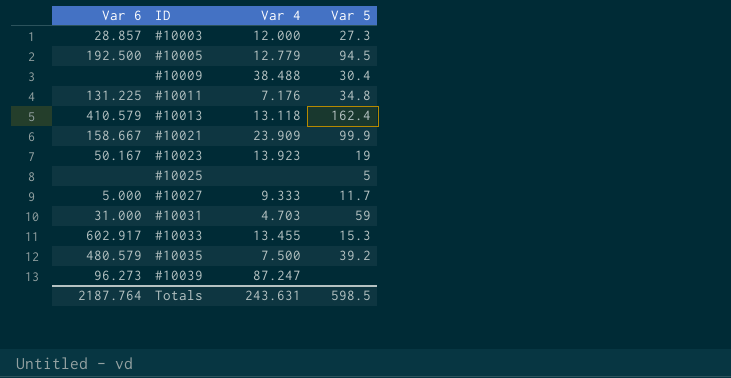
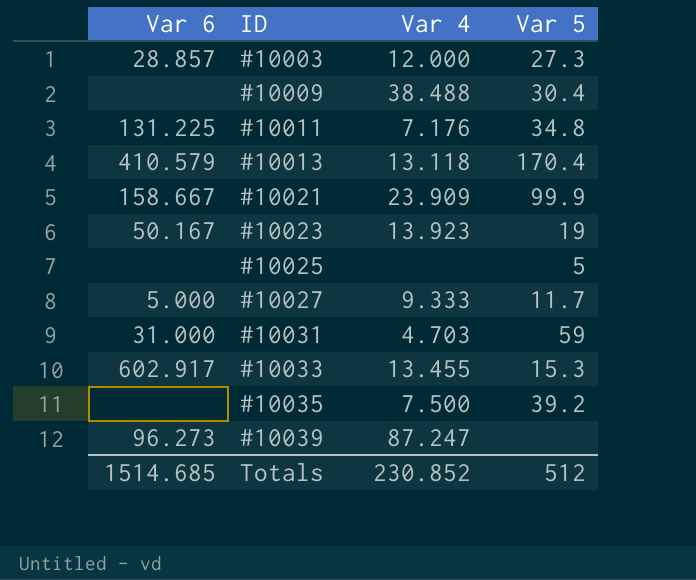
row #10005: 192.500 | 12.779 | 94.5 -> none
#10013 | Var 5: 162.4 -> 170.4
#10035 | Var 6: 480.579 -> none
Totals | Var 6: 2187.764 -> 1514.685
Totals | Var 4: 243.631 -> 230.852
Totals | Var 5: 598.5 -> 512

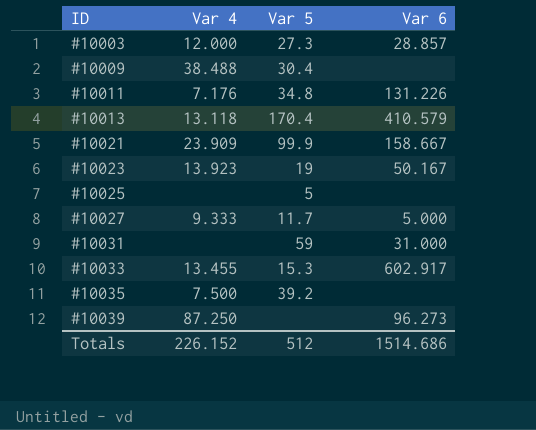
column Var 6 | position: 1 -> 4
#10011 | Var 6: 131.225 -> 131.226
#10031 | Var 4: 4.703 -> none
#10039 | Var 4: 87.247 -> 87.250
Totals | Var 4: 230.852 -> 226.152
Totals | Var 6: 1514.685 -> 1514.686

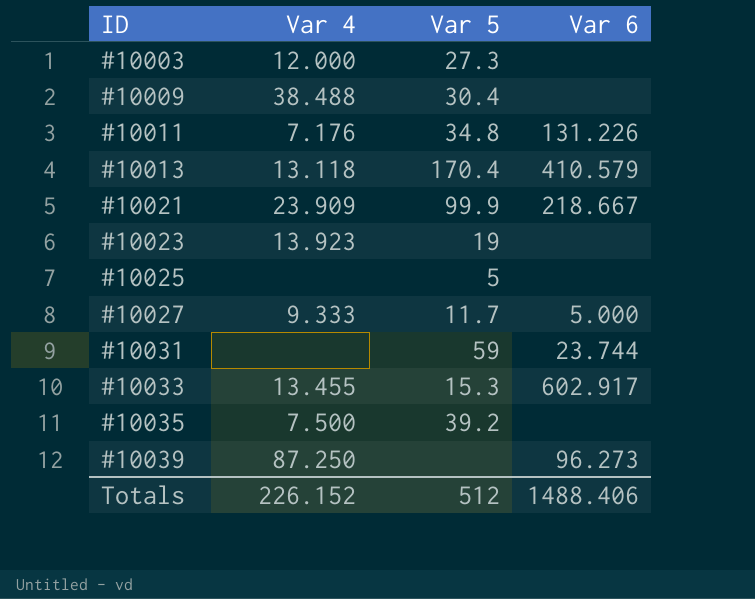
#10003 | Var 6: 28.857 -> none
#10021 | Var 6: 158.667 -> 218.667
#10023 | Var 6: 50.167 -> none
#10031 | Var 6: 31.000 -> 23.744
Totals | Var 6: 1514.686 -> 1488.406

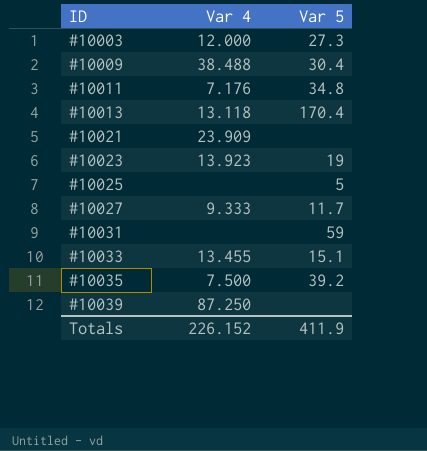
column Var 6 | position: 4 -> none
#10021 | Var 5: 99.9 -> none
#10033 | Var 5: 15.3 -> 15.1
Totals | Var 5: 512 -> 411.9

